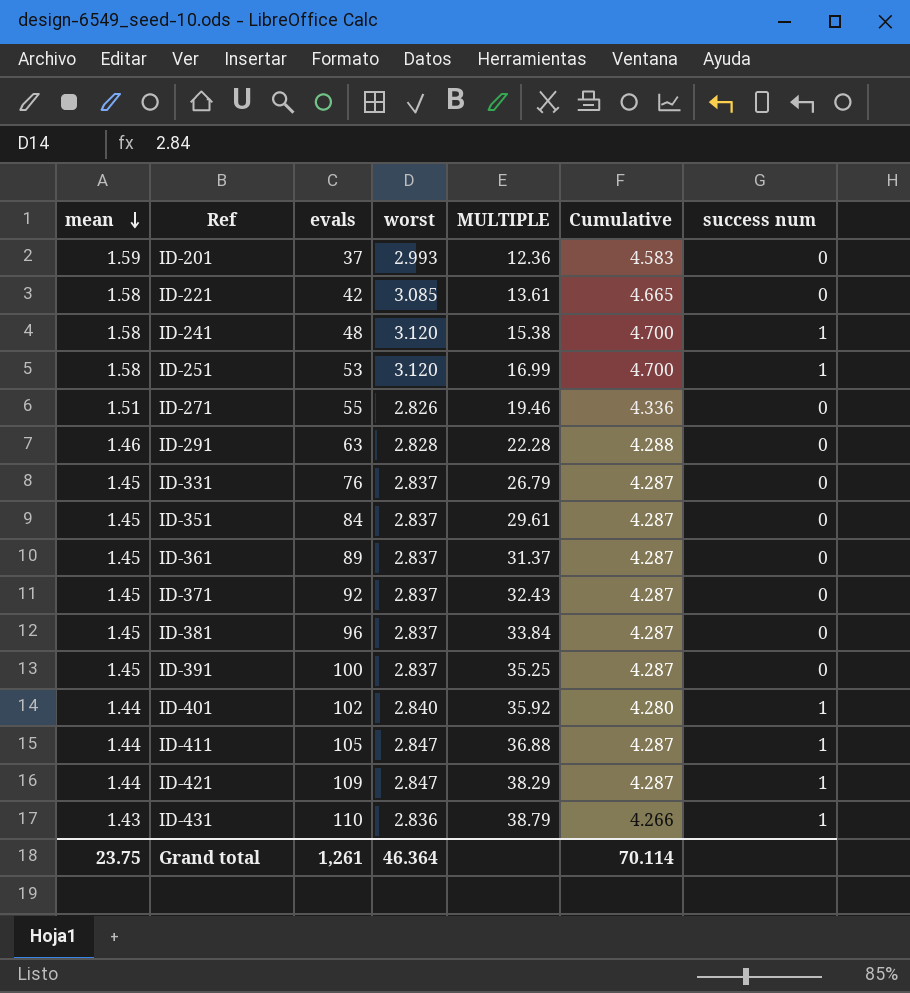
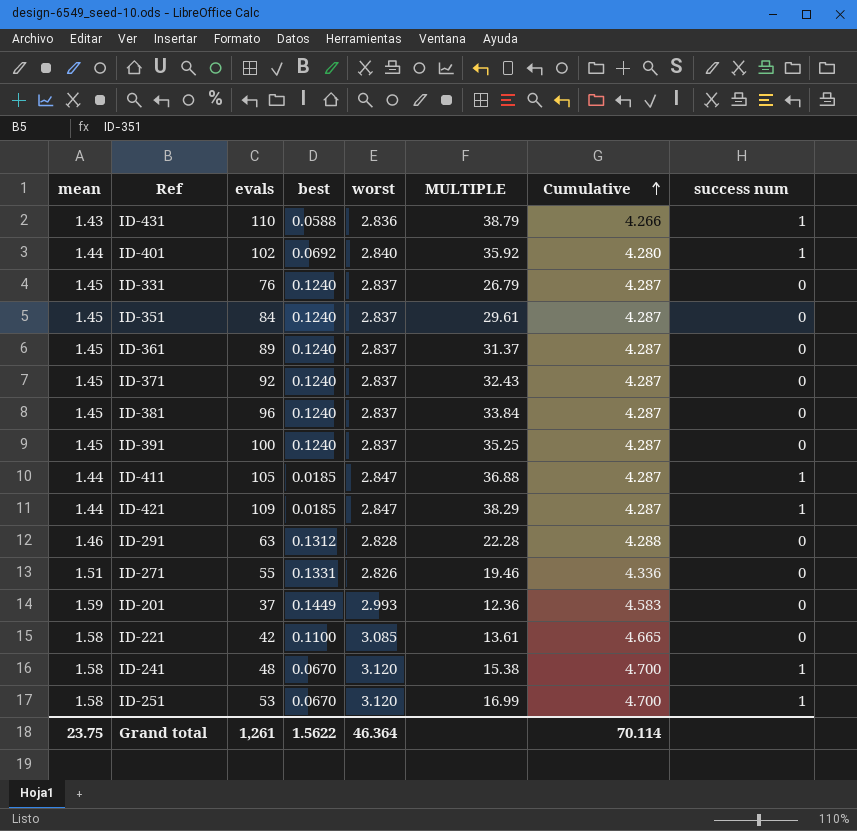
row order: mean descending -> Cumulative ascending
column best | position: none -> 4

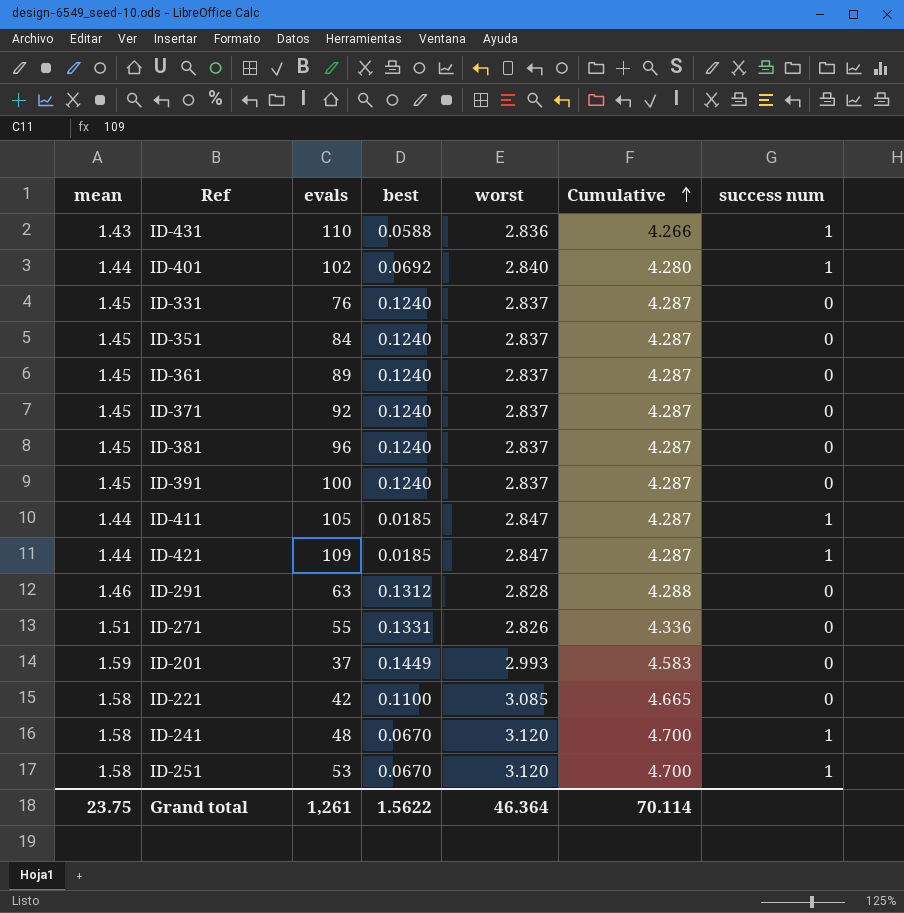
column MULTIPLE | formula: [evals] / [worst] -> none

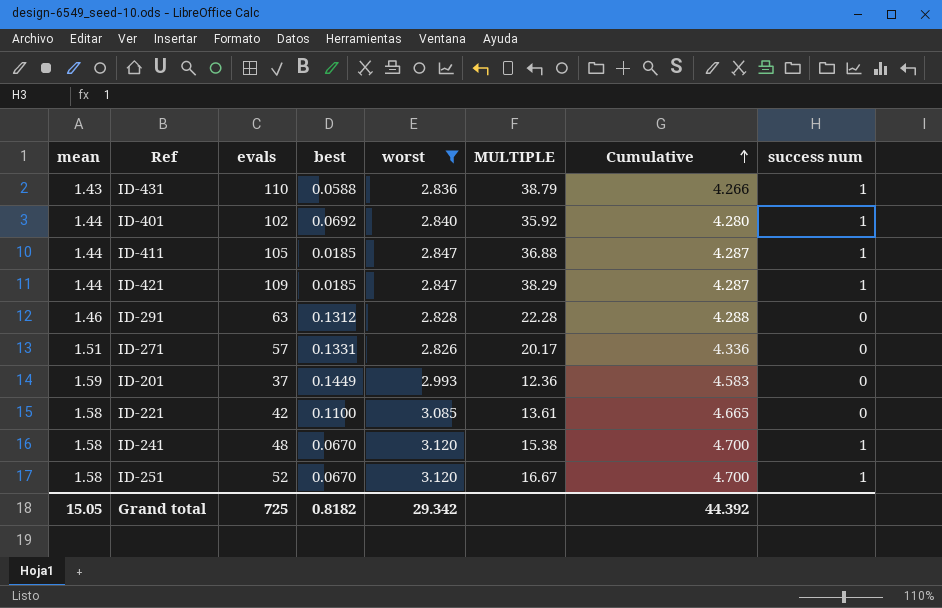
filter: none -> worst != 2.837
column MULTIPLE | formula: none -> [evals] / [worst]
ID-271 | evals: 55 -> 57
ID-251 | evals: 53 -> 52
Grand total | mean: 23.75 -> 15.05
Grand total | evals: 1,261 -> 725
Grand total | best: 1.5622 -> 0.8182
Grand total | worst: 46.364 -> 29.342
Grand total | Cumulative: 70.114 -> 44.392

